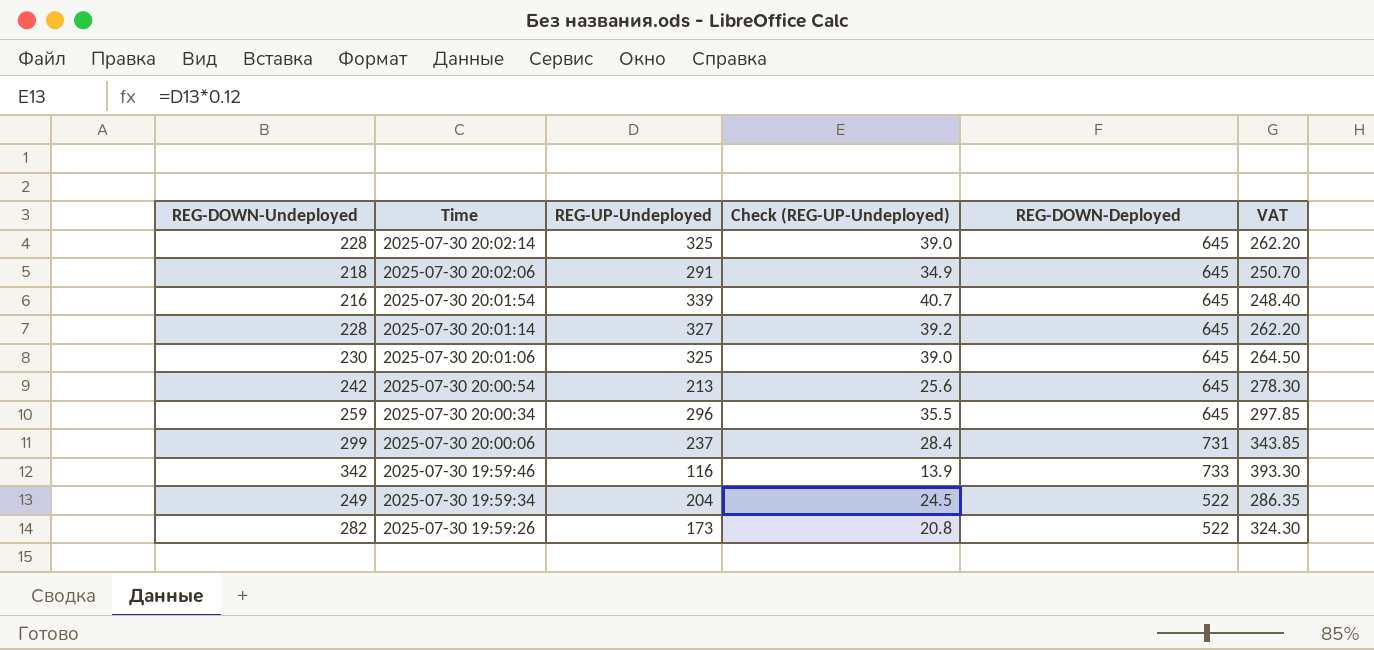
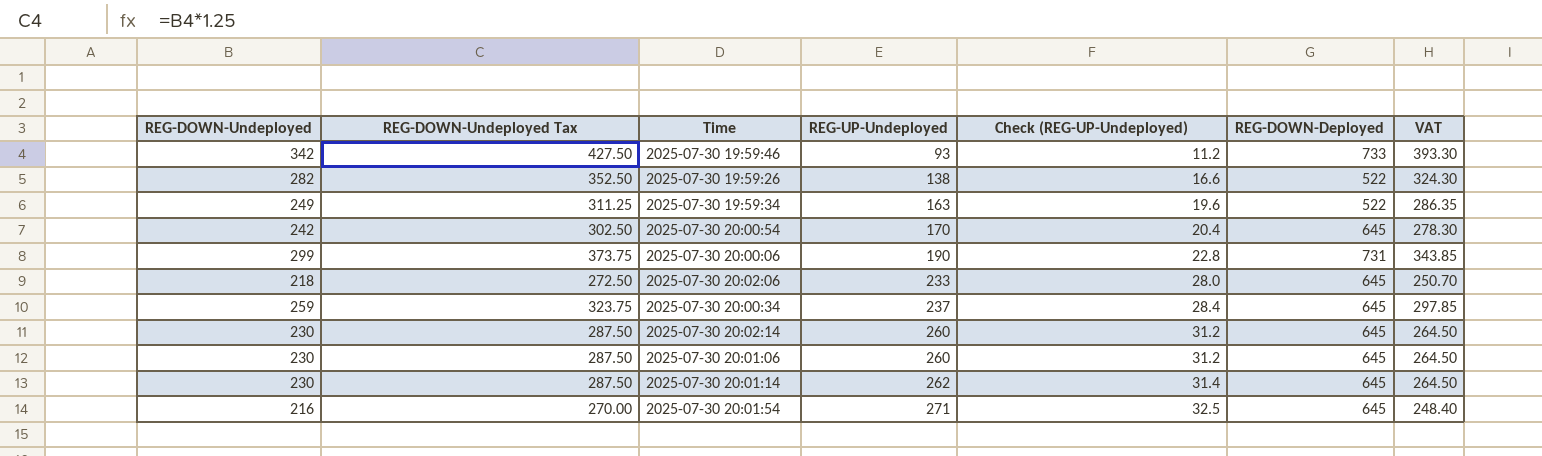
row order: Time descending -> REG-UP-Undeployed ascending
column REG-DOWN-Undeployed Tax | formula: none -> [REG-DOWN-Undeployed] * 1.25
2025-07-30 19:59:46 | REG-UP-Undeployed: 116 -> 93
2025-07-30 19:59:46 | Check (REG-UP-Undeployed): 13.9 -> 11.2
2025-07-30 19:59:26 | REG-UP-Undeployed: 173 -> 138
2025-07-30 19:59:26 | Check (REG-UP-Undeployed): 20.8 -> 16.6
2025-07-30 19:59:34 | REG-UP-Undeployed: 204 -> 163
2025-07-30 19:59:34 | Check (REG-UP-Undeployed): 24.5 -> 19.6
2025-07-30 20:00:54 | REG-UP-Undeployed: 213 -> 170
2025-07-30 20:00:54 | Check (REG-UP-Undeployed): 25.6 -> 20.4
2025-07-30 20:00:06 | REG-UP-Undeployed: 237 -> 190
2025-07-30 20:00:06 | Check (REG-UP-Undeployed): 28.4 -> 22.8
2025-07-30 20:02:06 | REG-UP-Undeployed: 291 -> 233
2025-07-30 20:02:06 | Check (REG-UP-Undeployed): 34.9 -> 28.0
2025-07-30 20:00:34 | REG-UP-Undeployed: 296 -> 237
2025-07-30 20:00:34 | Check (REG-UP-Undeployed): 35.5 -> 28.4
2025-07-30 20:02:14 | REG-DOWN-Undeployed: 228 -> 230
2025-07-30 20:02:14 | REG-UP-Undeployed: 325 -> 260
2025-07-30 20:02:14 | Check (REG-UP-Undeployed): 39.0 -> 31.2
2025-07-30 20:02:14 | VAT: 262.20 -> 264.50
2025-07-30 20:01:06 | REG-UP-Undeployed: 325 -> 260
2025-07-30 20:01:06 | Check (REG-UP-Undeployed): 39.0 -> 31.2
2025-07-30 20:01:14 | REG-DOWN-Undeployed: 228 -> 230
2025-07-30 20:01:14 | REG-UP-Undeployed: 327 -> 262
2025-07-30 20:01:14 | Check (REG-UP-Undeployed): 39.2 -> 31.4
2025-07-30 20:01:14 | VAT: 262.20 -> 264.50
2025-07-30 20:01:54 | REG-UP-Undeployed: 339 -> 271
2025-07-30 20:01:54 | Check (REG-UP-Undeployed): 40.7 -> 32.5

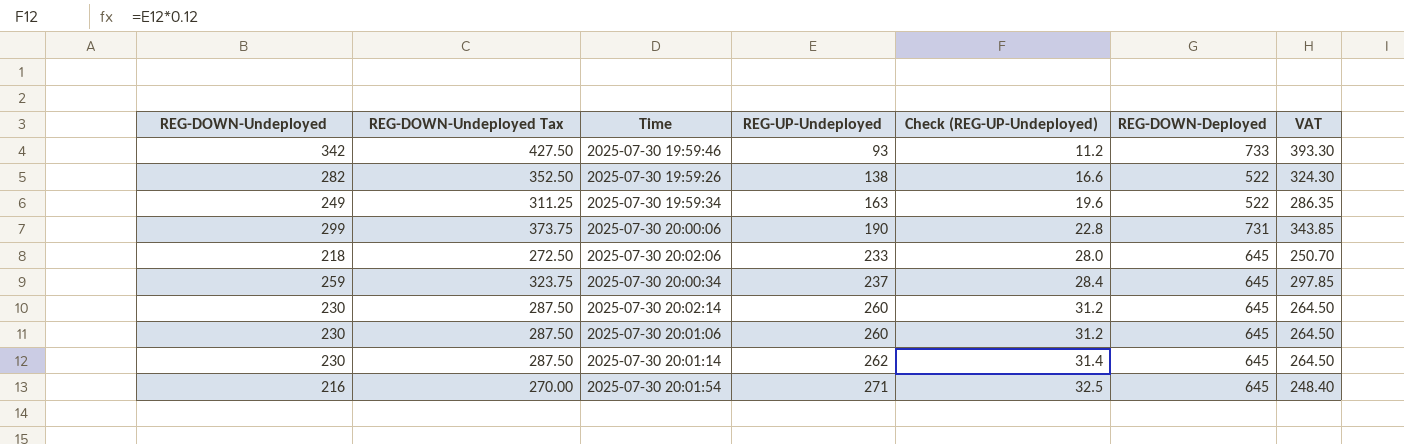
row 2025-07-30 20:00:54: 242 | 302.50 | 170 | 20.4 | 645 | 278.30 -> none

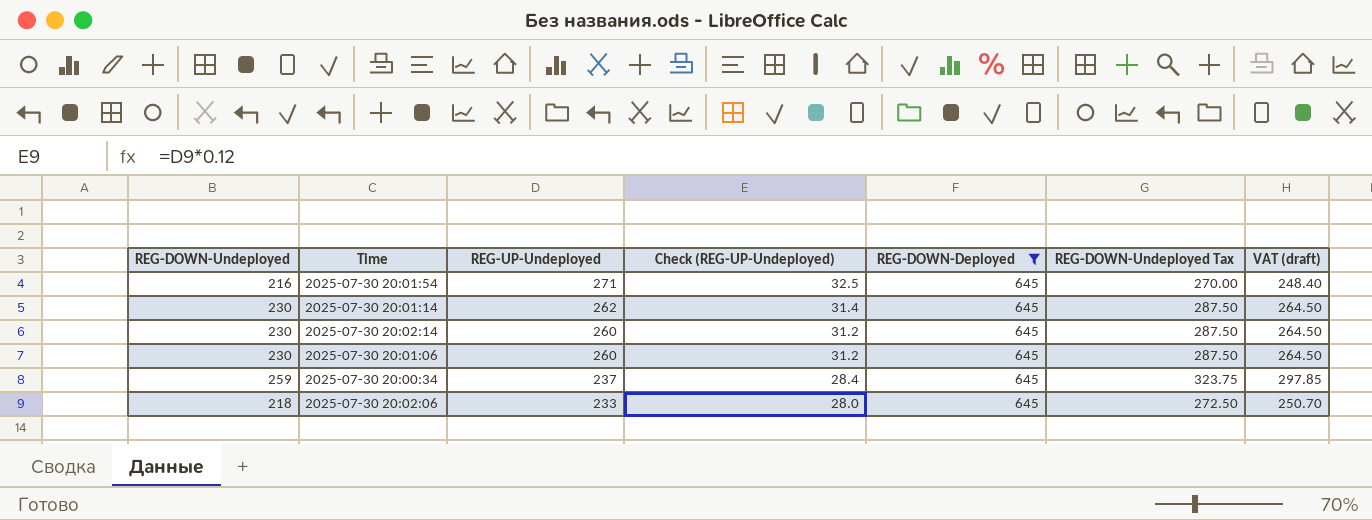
filter: none -> REG-DOWN-Deployed = 645
row order: REG-UP-Undeployed ascending -> REG-UP-Undeployed descending
column REG-DOWN-Undeployed Tax | position: 2 -> 6
column name: VAT -> VAT (draft)

